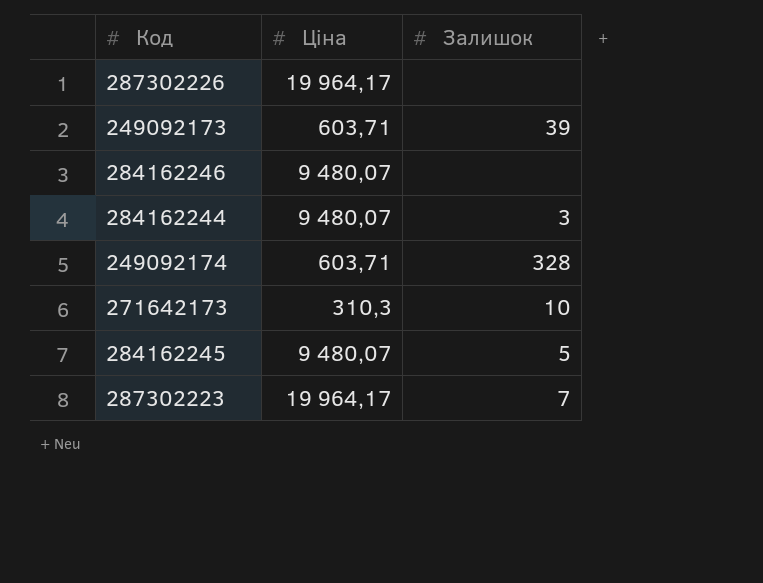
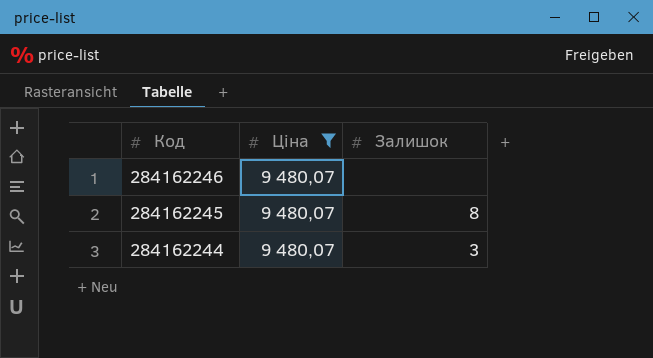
filter: none -> Ціна = 9 480,07
row order: none -> Код descending
284162245 | Залишок: 5 -> 8

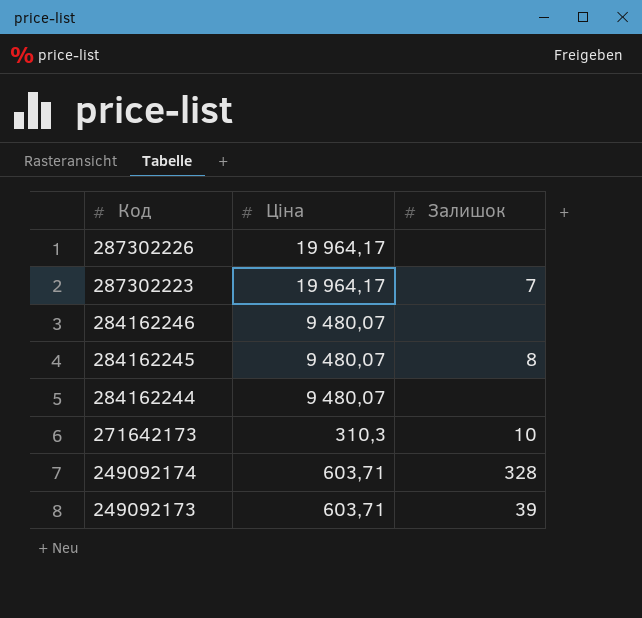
filter: Ціна = 9 480,07 -> none
284162244 | Залишок: 3 -> none

